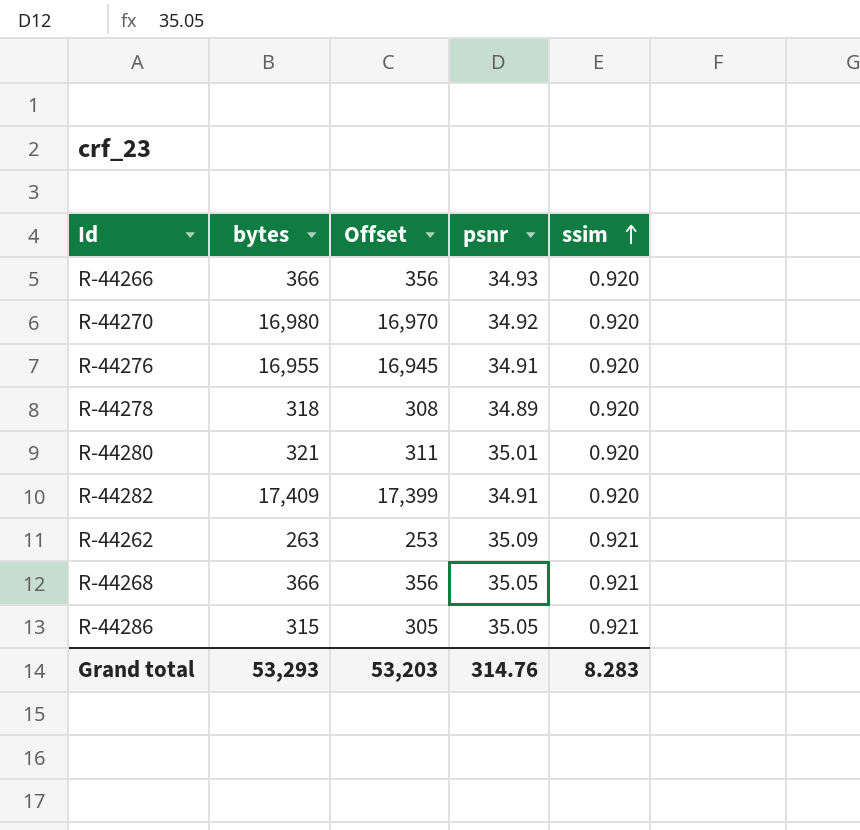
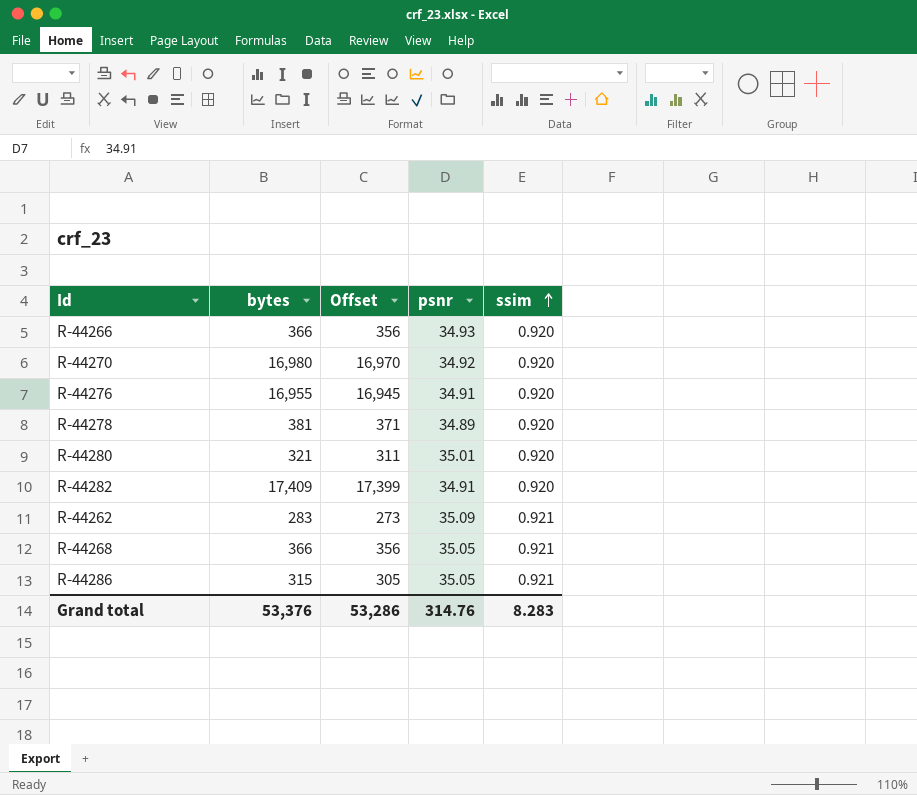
R-44278 | bytes: 318 -> 381
R-44278 | Offset: 308 -> 371
R-44262 | bytes: 263 -> 283
R-44262 | Offset: 253 -> 273
Grand total | bytes: 53,293 -> 53,376
Grand total | Offset: 53,203 -> 53,286

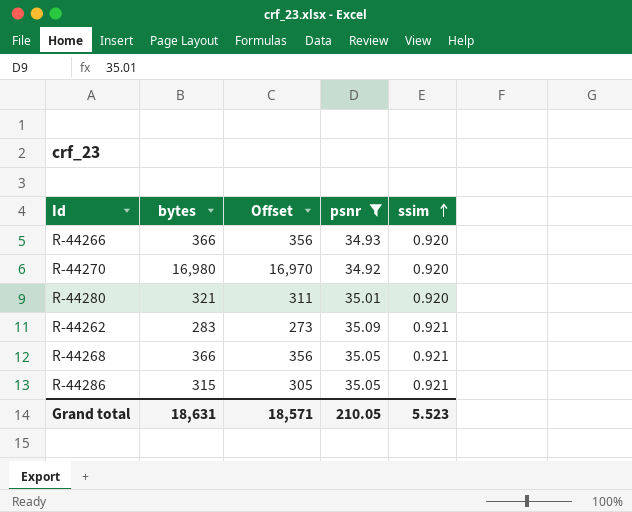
filter: none -> psnr >= 34.92
Grand total | bytes: 53,376 -> 18,631
Grand total | Offset: 53,286 -> 18,571
Grand total | psnr: 314.76 -> 210.05
Grand total | ssim: 8.283 -> 5.523

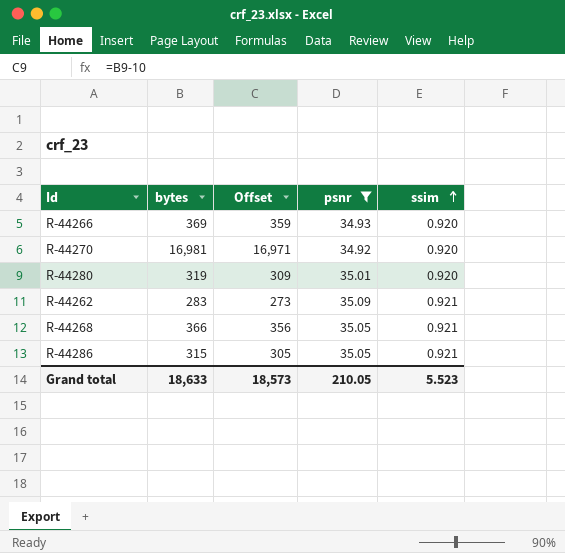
R-44266 | bytes: 366 -> 369
R-44266 | Offset: 356 -> 359
R-44270 | bytes: 16,980 -> 16,981
R-44270 | Offset: 16,970 -> 16,971
R-44280 | bytes: 321 -> 319
R-44280 | Offset: 311 -> 309
Grand total | bytes: 18,631 -> 18,633
Grand total | Offset: 18,571 -> 18,573

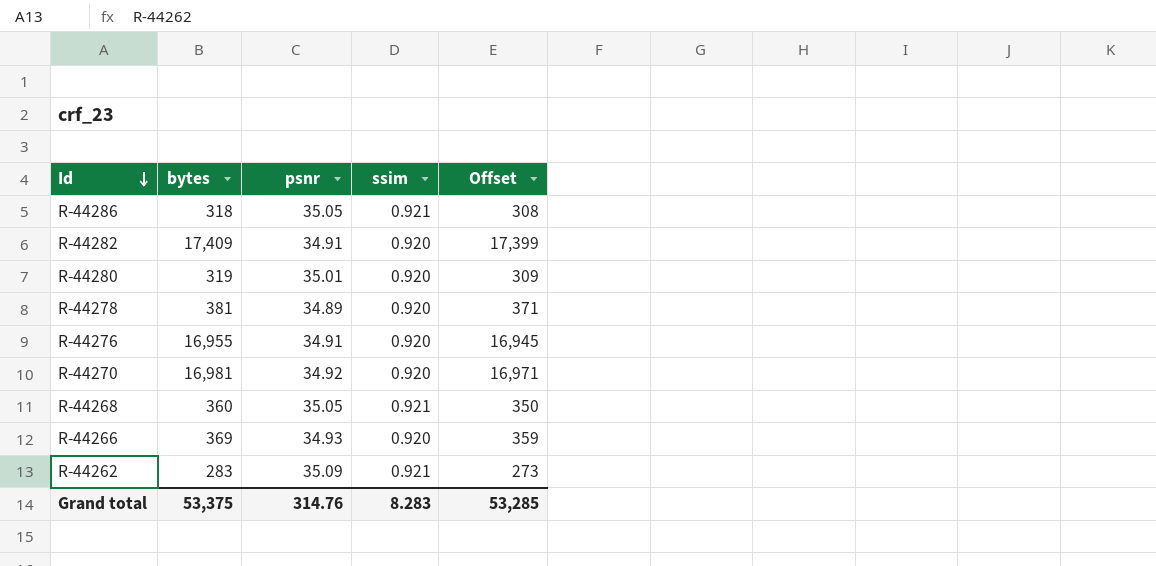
filter: psnr >= 34.92 -> none
row order: ssim ascending -> Id descending
column Offset | position: 3 -> 5
R-44286 | bytes: 315 -> 318
R-44286 | Offset: 305 -> 308
R-44268 | bytes: 366 -> 360
R-44268 | Offset: 356 -> 350
Grand total | bytes: 18,633 -> 53,375
Grand total | psnr: 210.05 -> 314.76
Grand total | ssim: 5.523 -> 8.283
Grand total | Offset: 18,573 -> 53,285

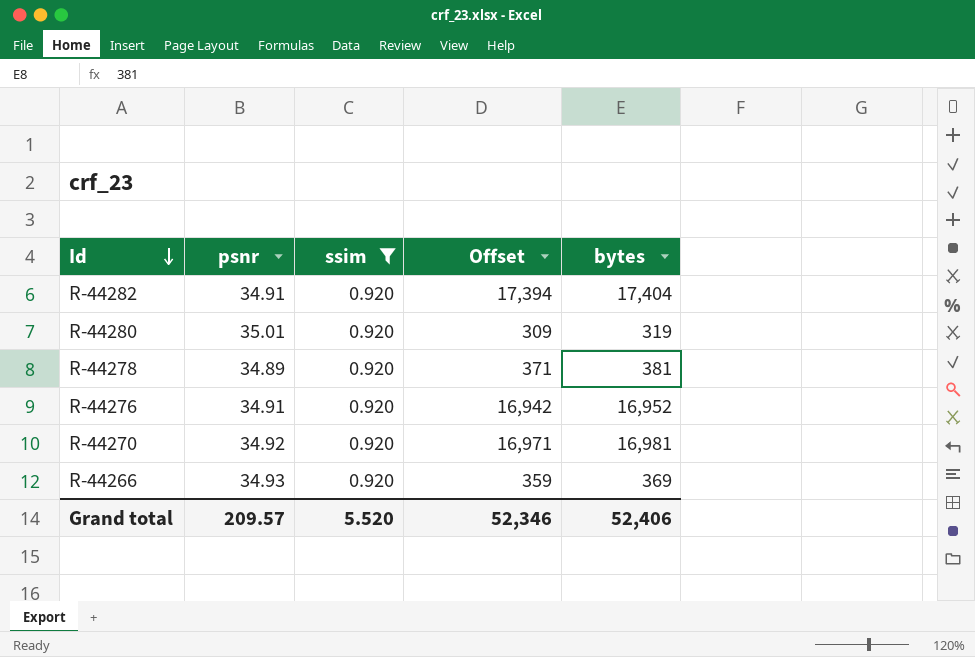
filter: none -> ssim = 0.920
column bytes | position: 2 -> 5
R-44282 | Offset: 17,399 -> 17,394
R-44282 | bytes: 17,409 -> 17,404
R-44276 | Offset: 16,945 -> 16,942
R-44276 | bytes: 16,955 -> 16,952
Grand total | psnr: 314.76 -> 209.57
Grand total | ssim: 8.283 -> 5.520
Grand total | Offset: 53,285 -> 52,346
Grand total | bytes: 53,375 -> 52,406

